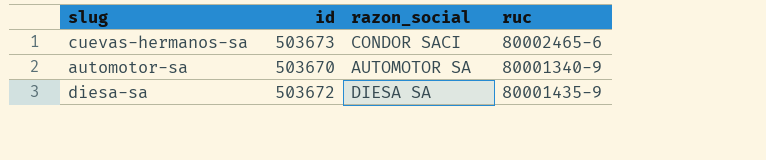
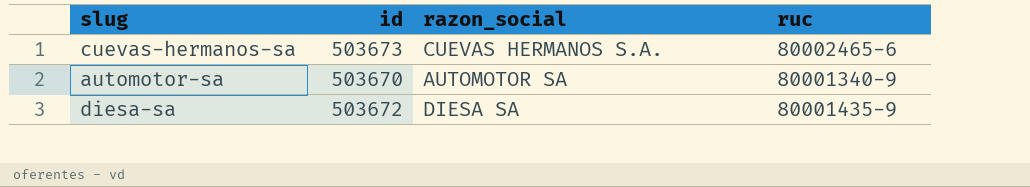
cuevas-hermanos-sa | razon_social: CONDOR SACI -> CUEVAS HERMANOS S.A.

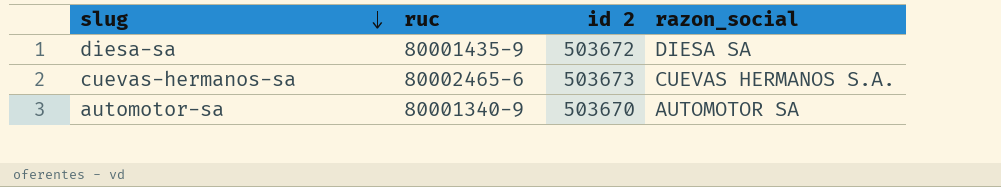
row order: none -> slug descending
column ruc | position: 4 -> 2
column name: id -> id 2

